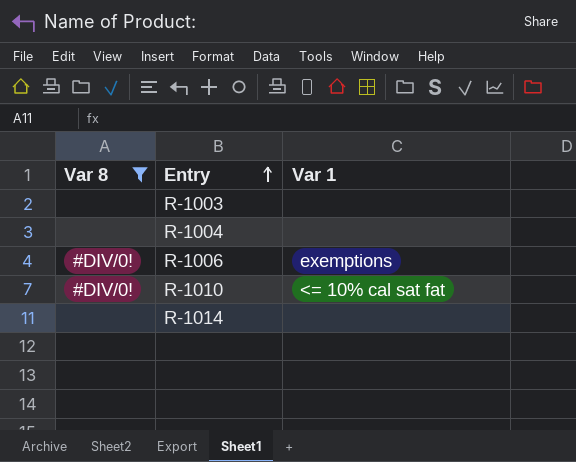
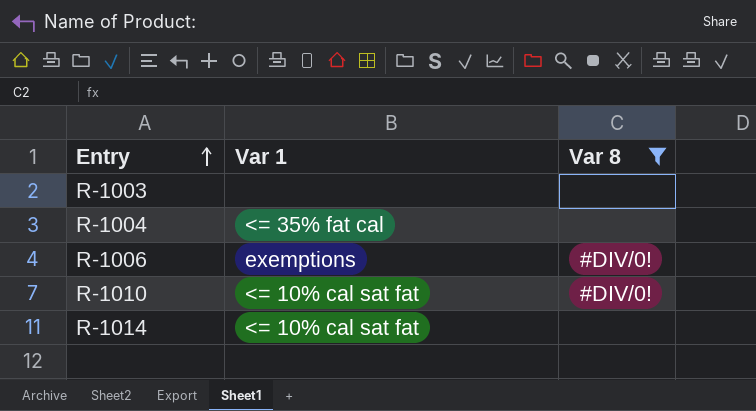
column Var 8 | position: 1 -> 3
R-1004 | Var 1: none -> <= 35% fat cal
R-1014 | Var 1: none -> <= 10% cal sat fat

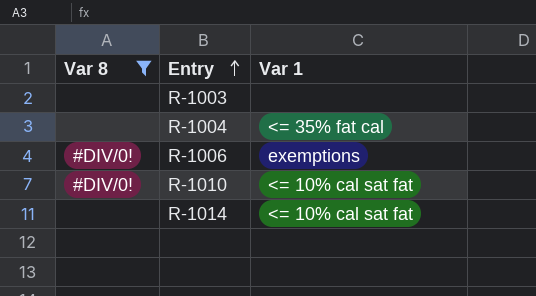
column Var 8 | position: 3 -> 1

